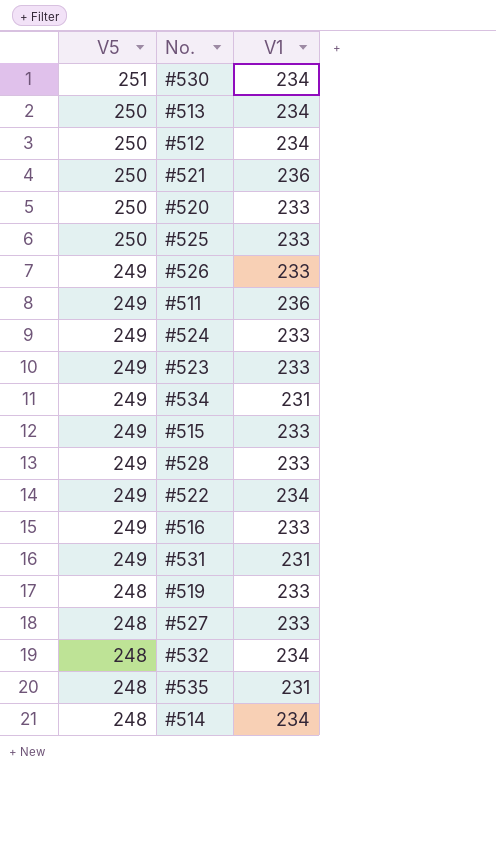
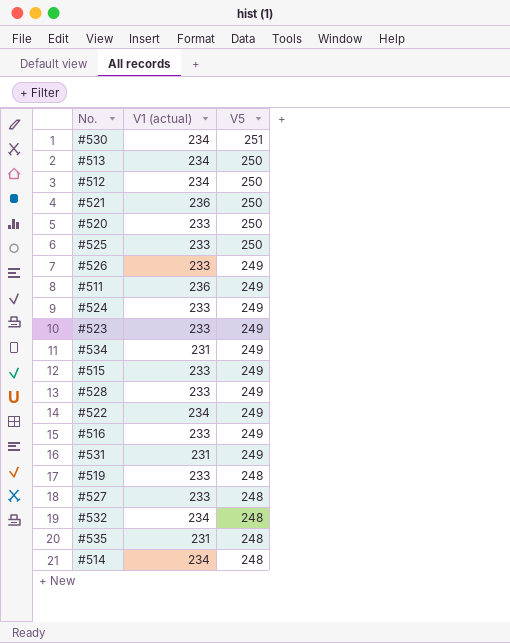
column name: V1 -> V1 (actual)
column V5 | position: 1 -> 3

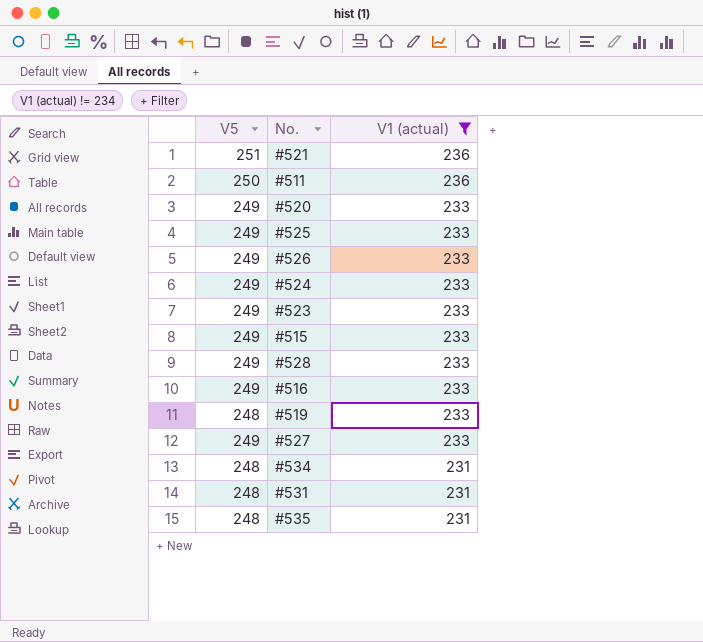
filter: none -> V1 (actual) != 234
row order: V5 descending -> V1 (actual) descending
column V5 | position: 3 -> 1
#521 | V5: 250 -> 251
#511 | V5: 249 -> 250
#520 | V5: 250 -> 249
#525 | V5: 250 -> 249
#527 | V5: 248 -> 249
#534 | V5: 249 -> 248
#531 | V5: 249 -> 248

